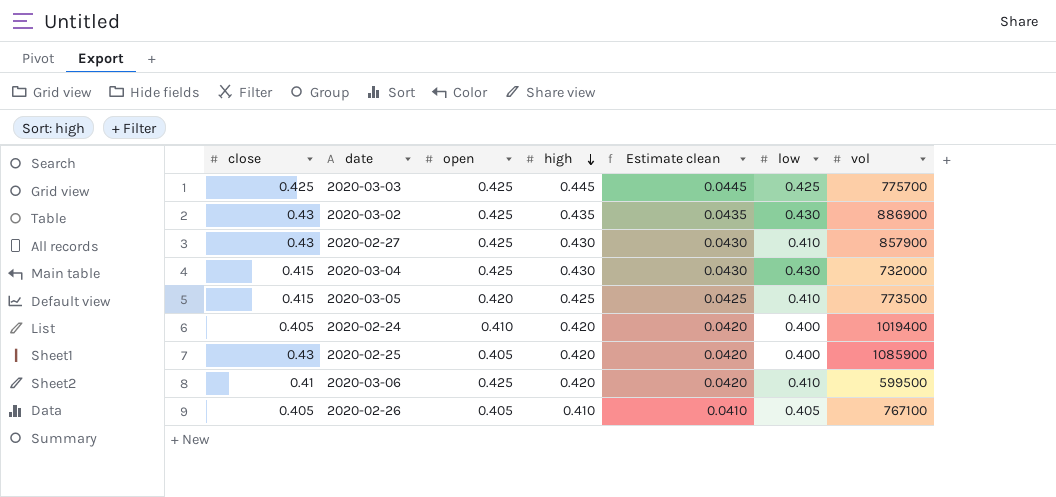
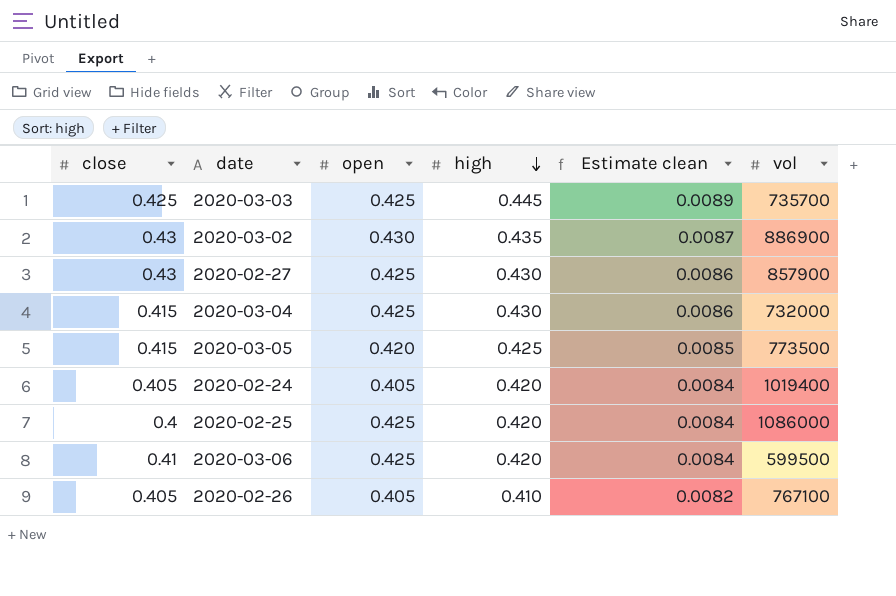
column low | position: 6 -> none
column Estimate clean | formula: [high] * 0.1 -> [high] * 0.02
2020-03-03 | vol: 775700 -> 735700
2020-03-02 | open: 0.425 -> 0.430
2020-02-24 | open: 0.410 -> 0.405
2020-02-25 | close: 0.43 -> 0.4
2020-02-25 | open: 0.405 -> 0.425
2020-02-25 | vol: 1085900 -> 1086000

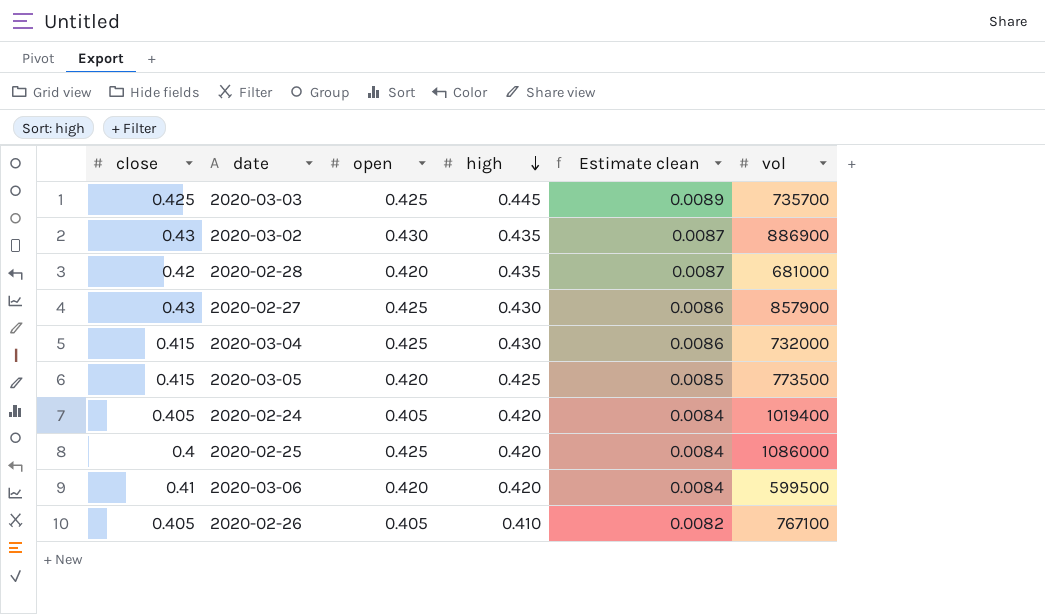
row 2020-02-28: none -> 0.42 | 0.420 | 0.435 | 0.0087 | 681000
2020-03-06 | open: 0.425 -> 0.420

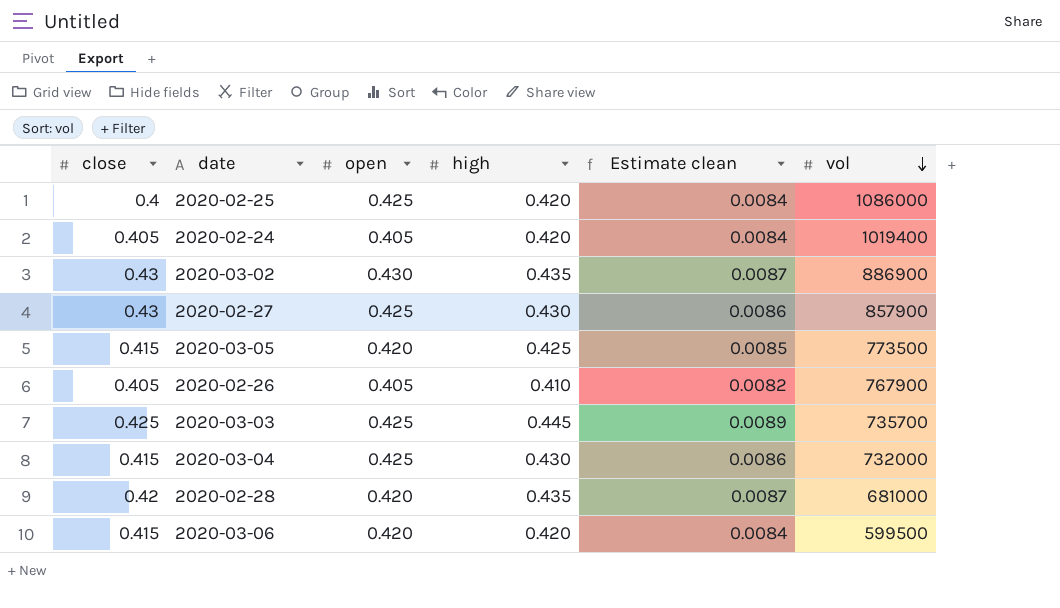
row order: high descending -> vol descending
2020-02-26 | vol: 767100 -> 767900
2020-03-06 | close: 0.41 -> 0.415

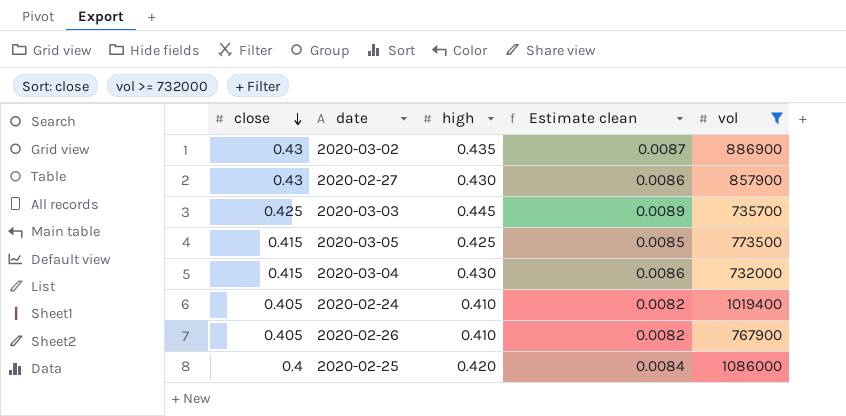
filter: none -> vol >= 732000
row order: vol descending -> close descending
column open | position: 3 -> none
2020-02-24 | high: 0.420 -> 0.410
2020-02-24 | Estimate clean: 0.0084 -> 0.0082

